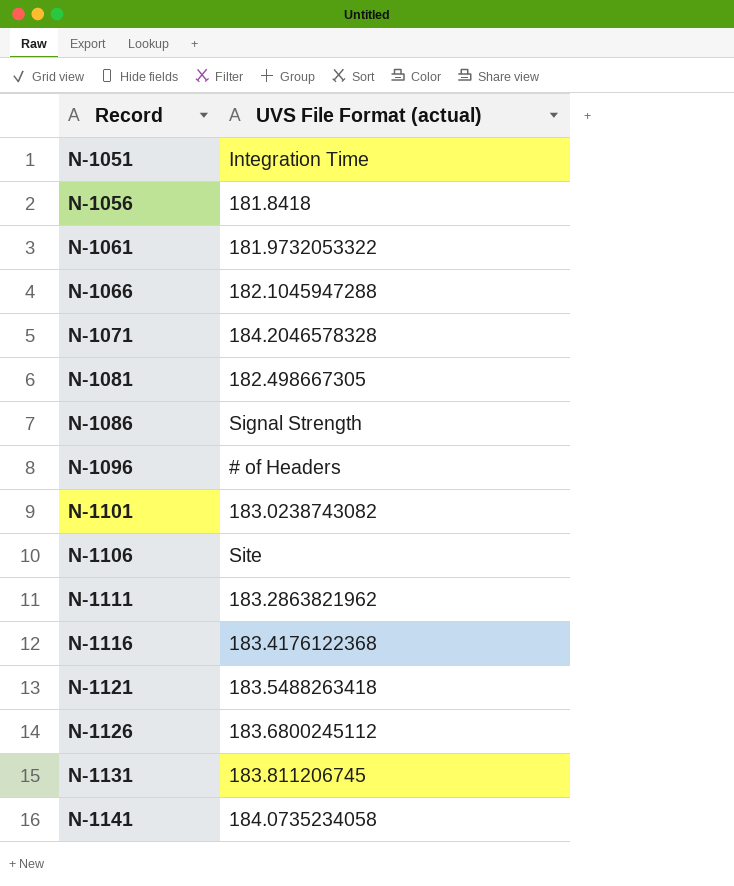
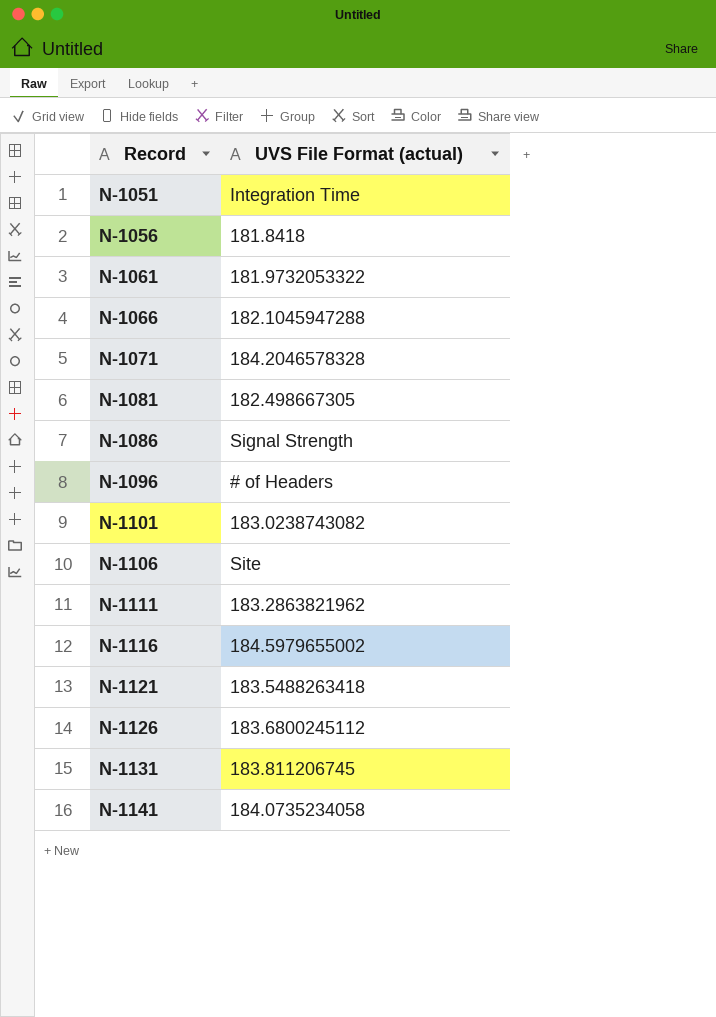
N-1116 | UVS File Format (actual): 183.4176122368 -> 184.5979655002

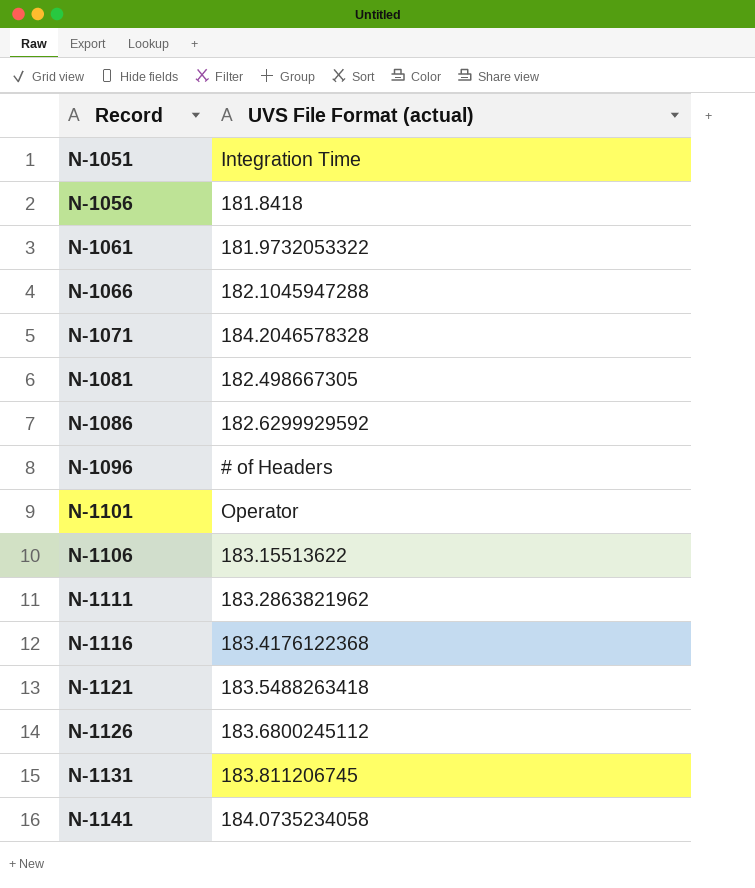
N-1086 | UVS File Format (actual): Signal Strength -> 182.6299929592
N-1101 | UVS File Format (actual): 183.0238743082 -> Operator
N-1106 | UVS File Format (actual): Site -> 183.15513622
N-1116 | UVS File Format (actual): 184.5979655002 -> 183.4176122368

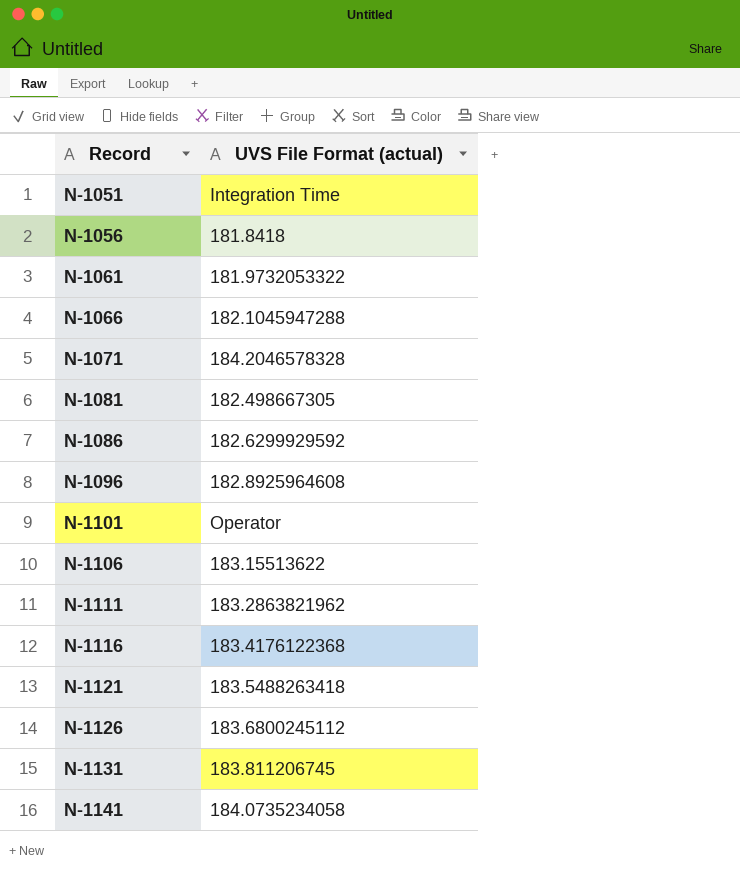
N-1096 | UVS File Format (actual): # of Headers -> 182.8925964608

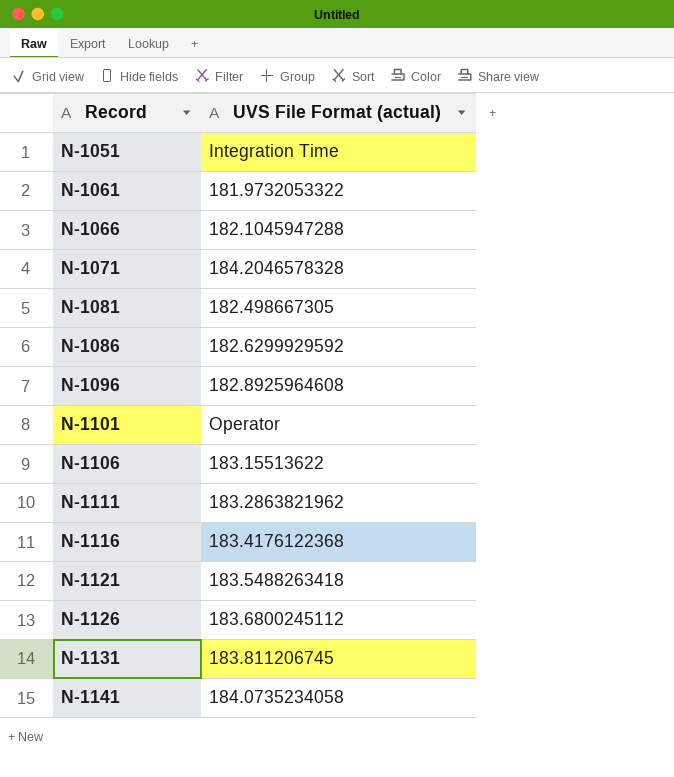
row N-1056: 181.8418 -> none

